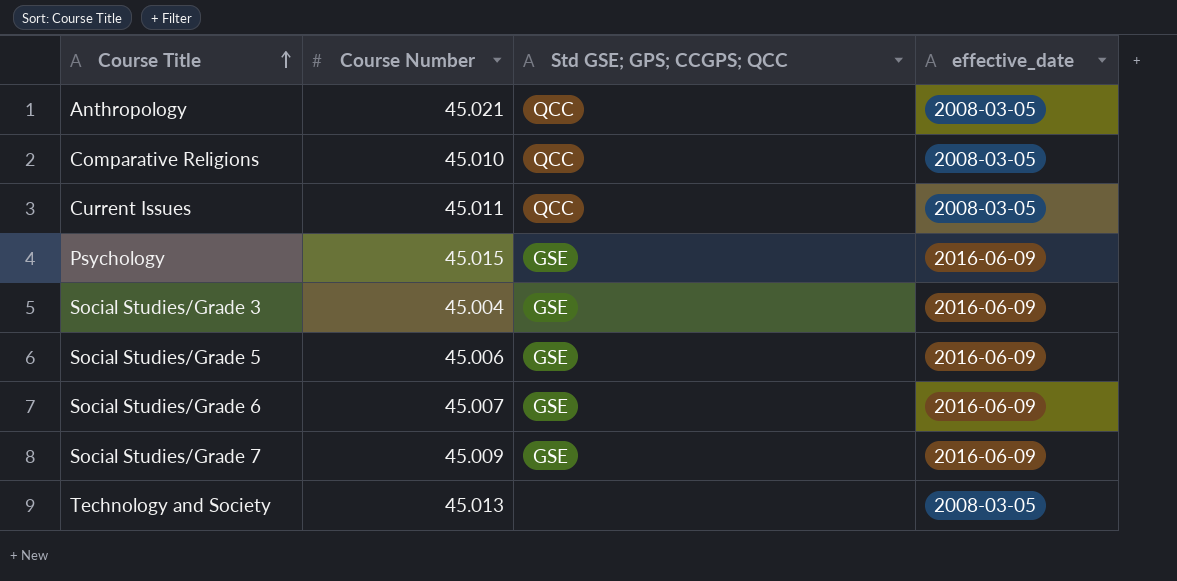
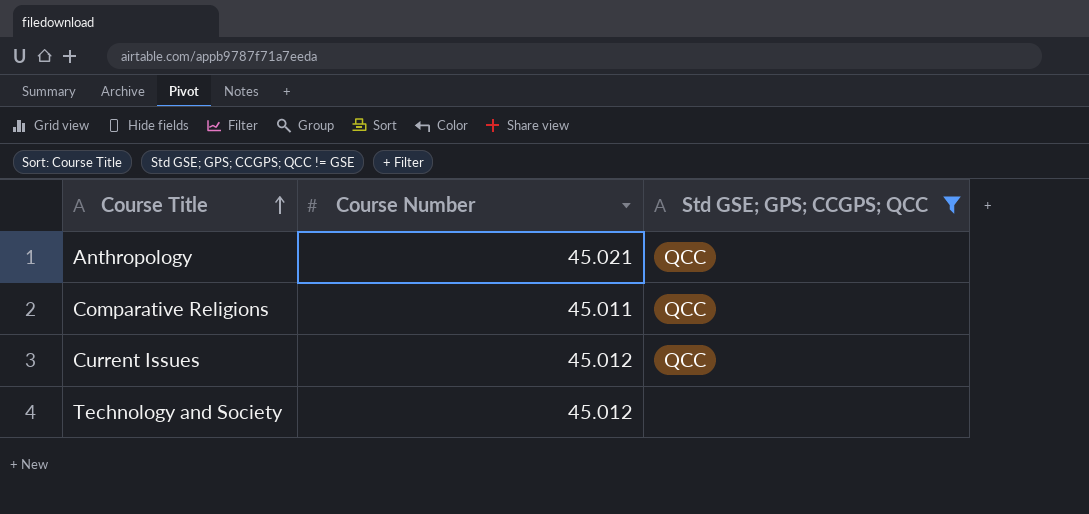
filter: none -> Std GSE; GPS; CCGPS; QCC != GSE
column effective_date | position: 4 -> none
Comparative Religions | Course Number: 45.010 -> 45.011
Current Issues | Course Number: 45.011 -> 45.012
Technology and Society | Course Number: 45.013 -> 45.012

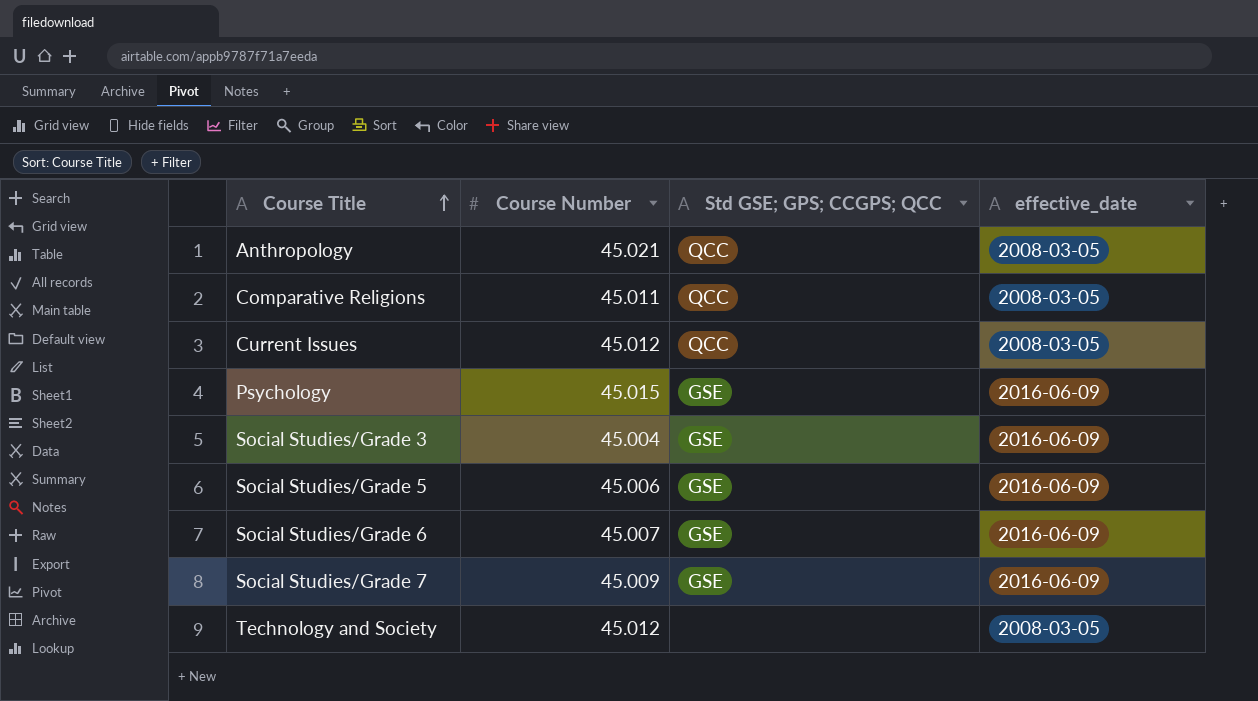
filter: Std GSE; GPS; CCGPS; QCC != GSE -> none
column effective_date | position: none -> 4

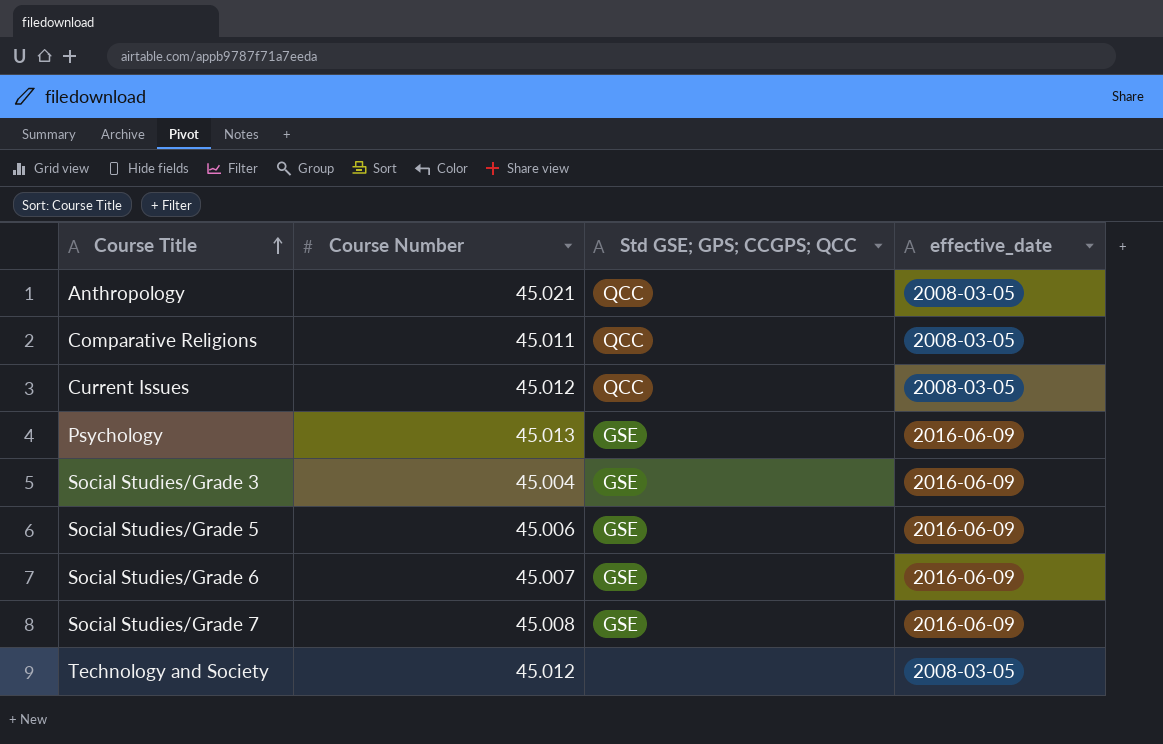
Psychology | Course Number: 45.015 -> 45.013
Social Studies/Grade 7 | Course Number: 45.009 -> 45.008

